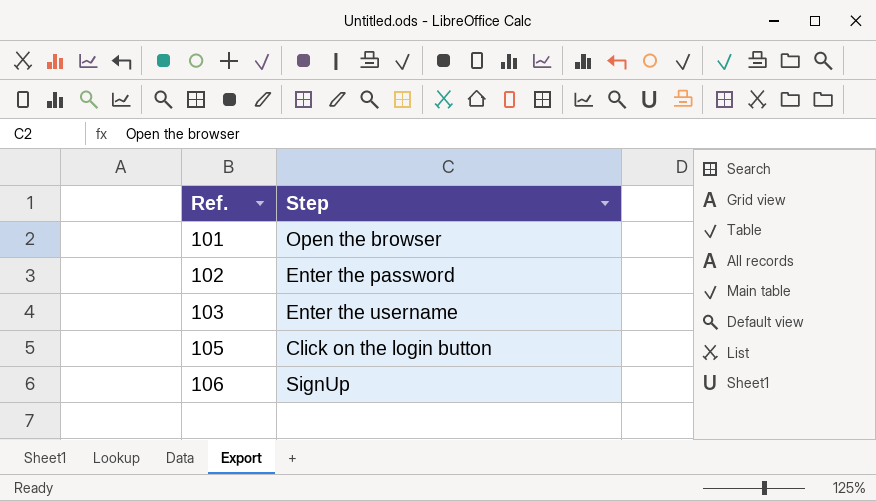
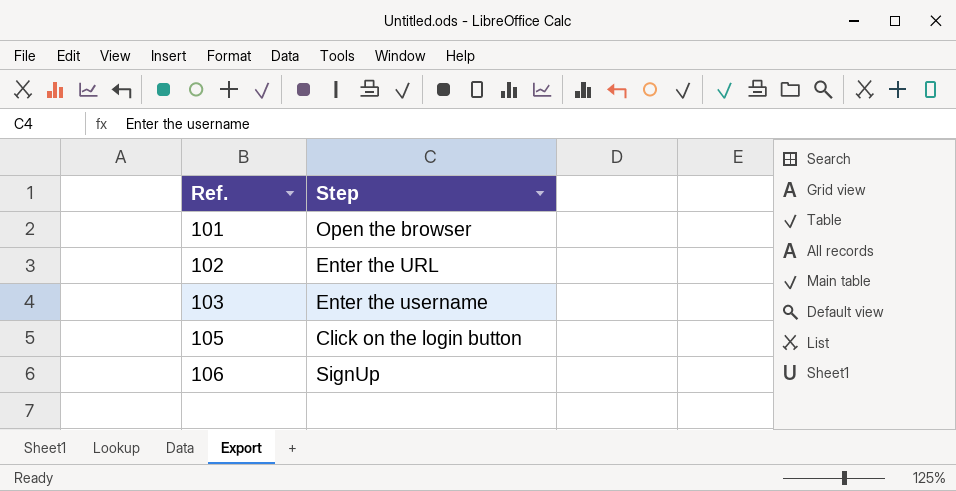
102 | Step: Enter the password -> Enter the URL

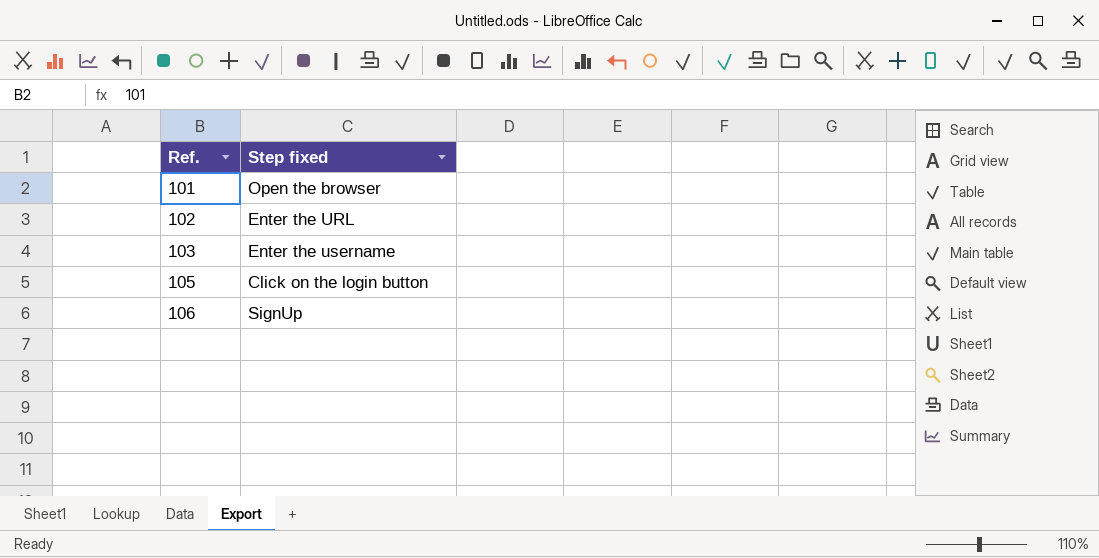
column name: Step -> Step fixed

